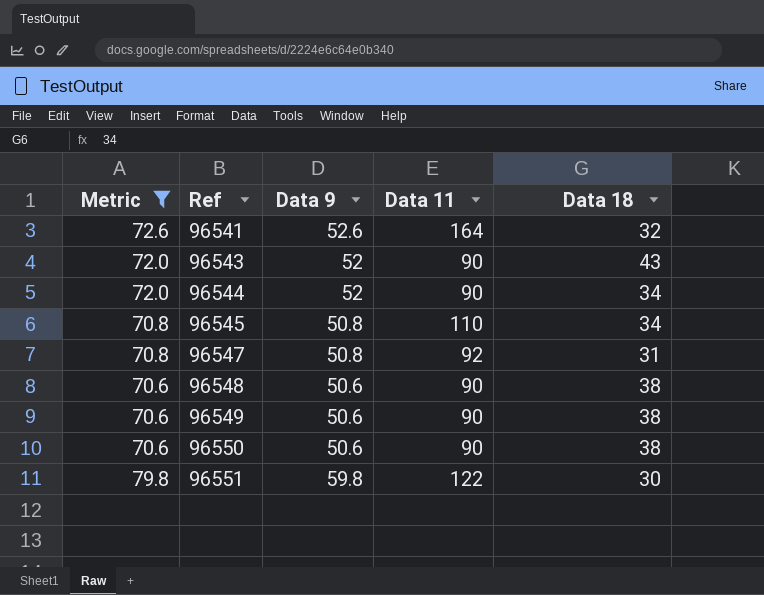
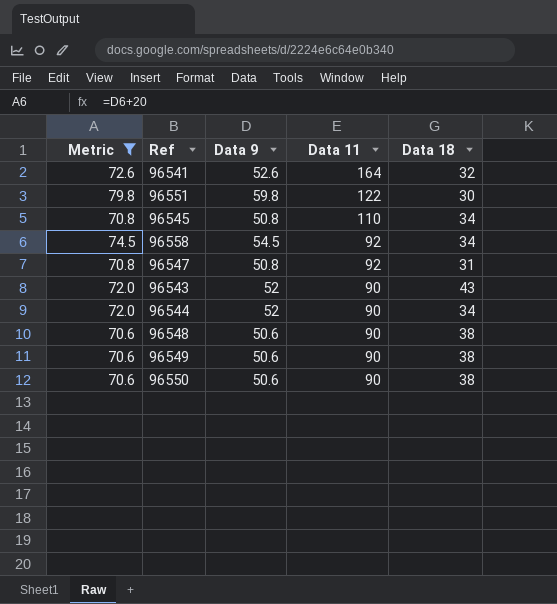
row order: Ref ascending -> Data 11 descending
row 96558: none -> 74.5 | 54.5 | 92 | 34

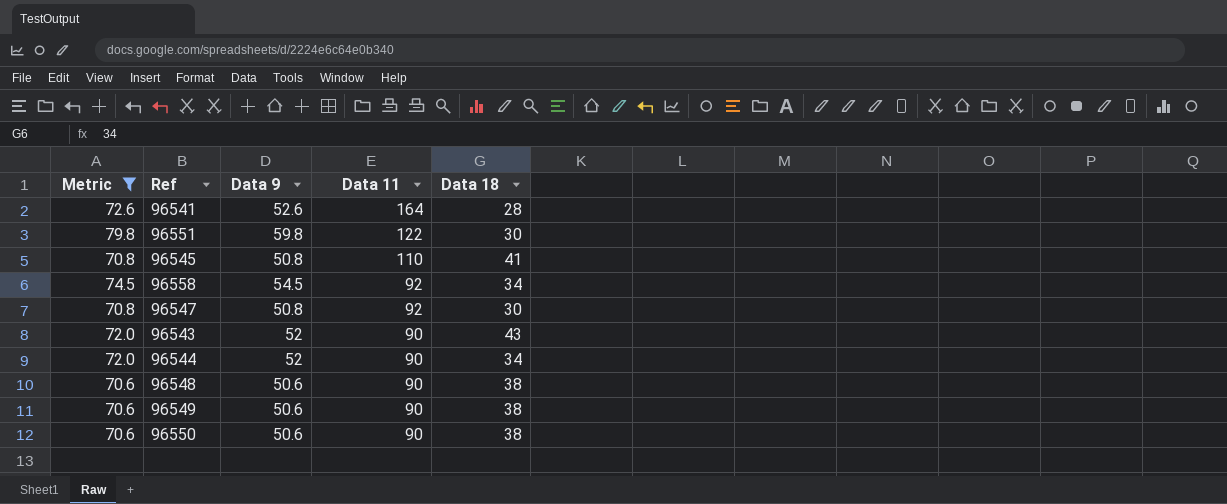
96541 | Data 18: 32 -> 28
96545 | Data 18: 34 -> 41
96547 | Data 18: 31 -> 30

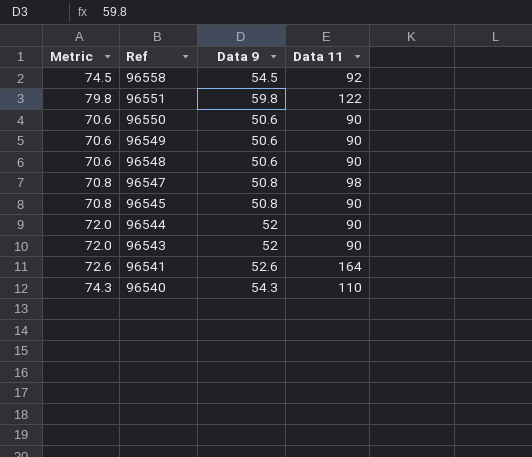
filter: Metric != 74.3 -> none
row order: Data 11 descending -> Ref descending
column Data 18 | position: 5 -> none
96547 | Data 11: 92 -> 98
96545 | Data 11: 110 -> 90

